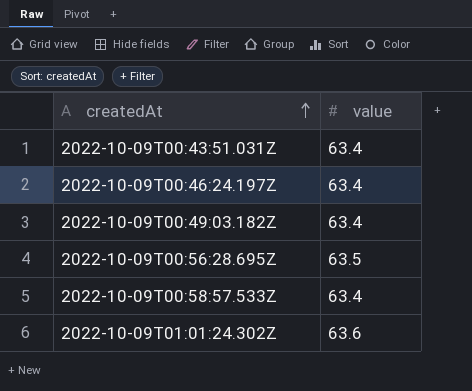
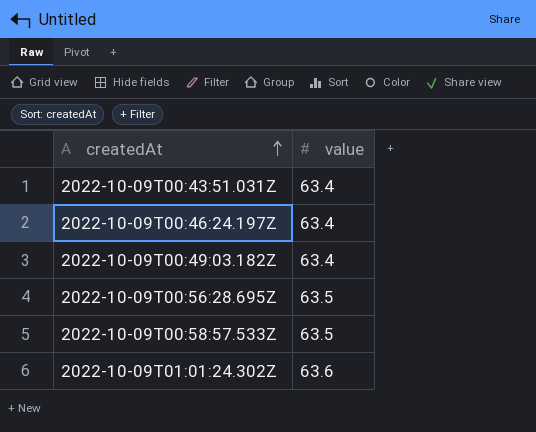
2022-10-09T00:58:57.533Z | value: 63.4 -> 63.5

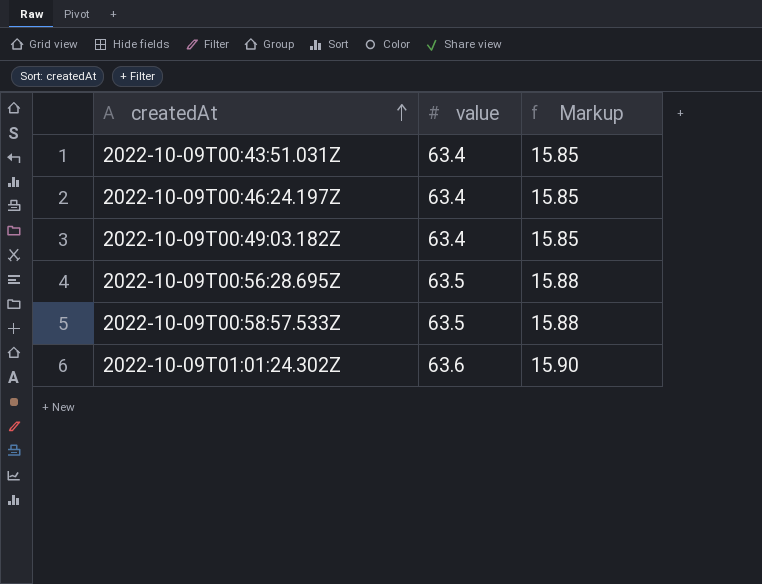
column Markup | formula: none -> [value] * 0.25

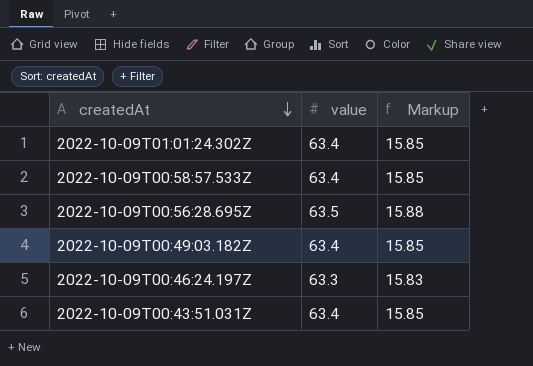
row order: createdAt ascending -> createdAt descending
2022-10-09T01:01:24.302Z | value: 63.6 -> 63.4
2022-10-09T01:01:24.302Z | Markup: 15.90 -> 15.85
2022-10-09T00:58:57.533Z | value: 63.5 -> 63.4
2022-10-09T00:58:57.533Z | Markup: 15.88 -> 15.85
2022-10-09T00:46:24.197Z | value: 63.4 -> 63.3
2022-10-09T00:46:24.197Z | Markup: 15.85 -> 15.83

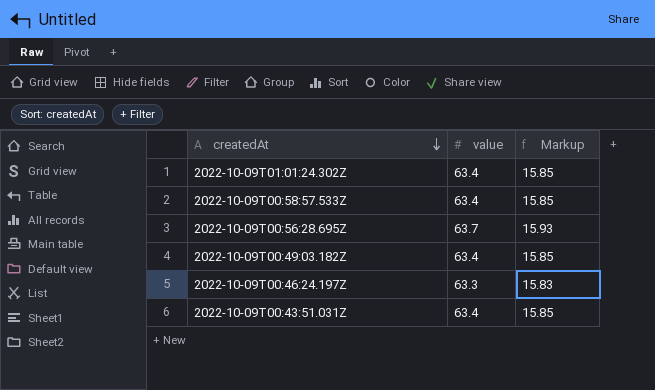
2022-10-09T00:56:28.695Z | value: 63.5 -> 63.7
2022-10-09T00:56:28.695Z | Markup: 15.88 -> 15.93

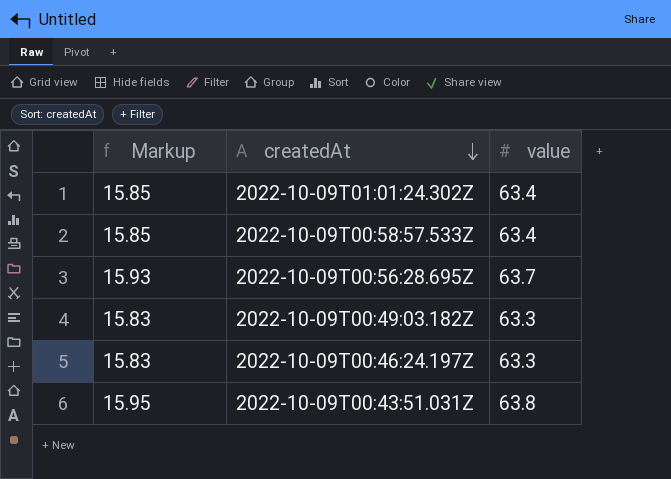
column Markup | position: 3 -> 1
2022-10-09T00:49:03.182Z | Markup: 15.85 -> 15.83
2022-10-09T00:49:03.182Z | value: 63.4 -> 63.3
2022-10-09T00:43:51.031Z | Markup: 15.85 -> 15.95
2022-10-09T00:43:51.031Z | value: 63.4 -> 63.8

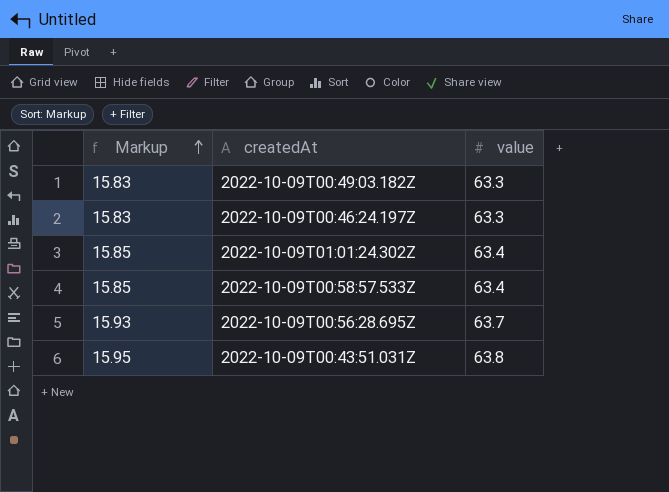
row order: createdAt descending -> Markup ascending

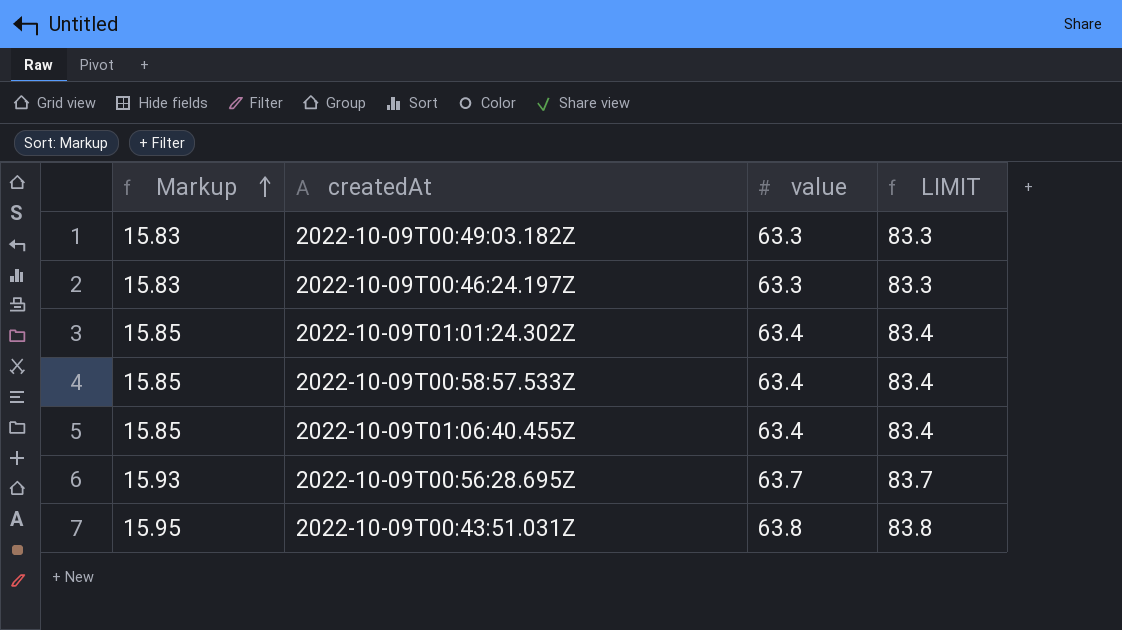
column LIMIT | formula: none -> [value] + 20
row 2022-10-09T01:06:40.455Z: none -> 15.85 | 63.4 | 83.4

